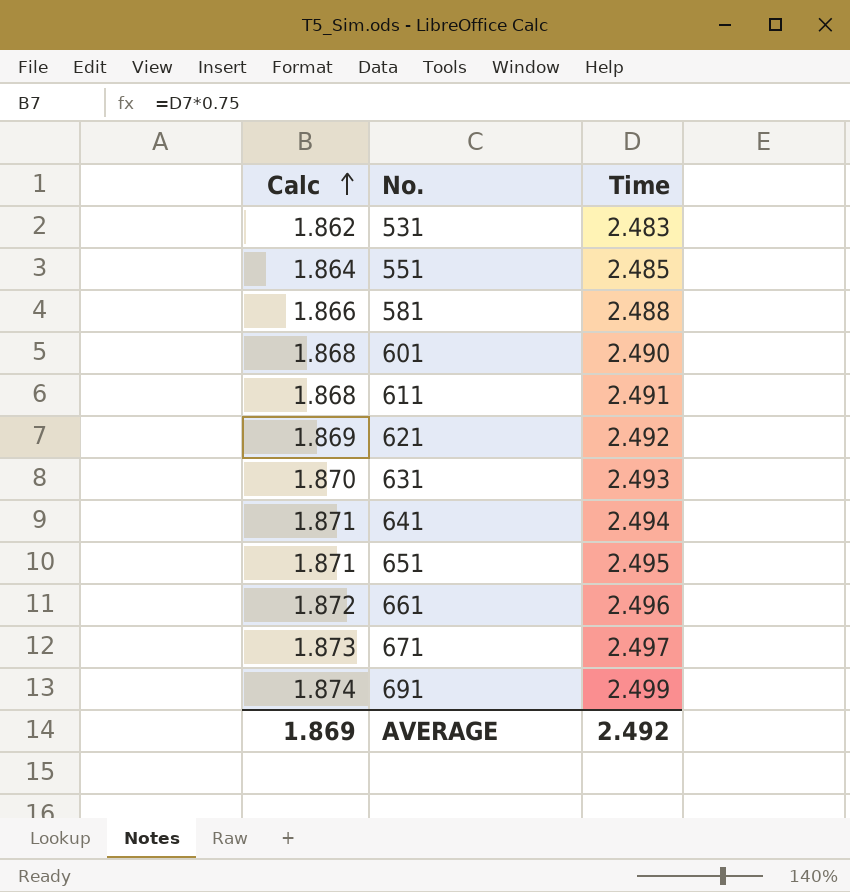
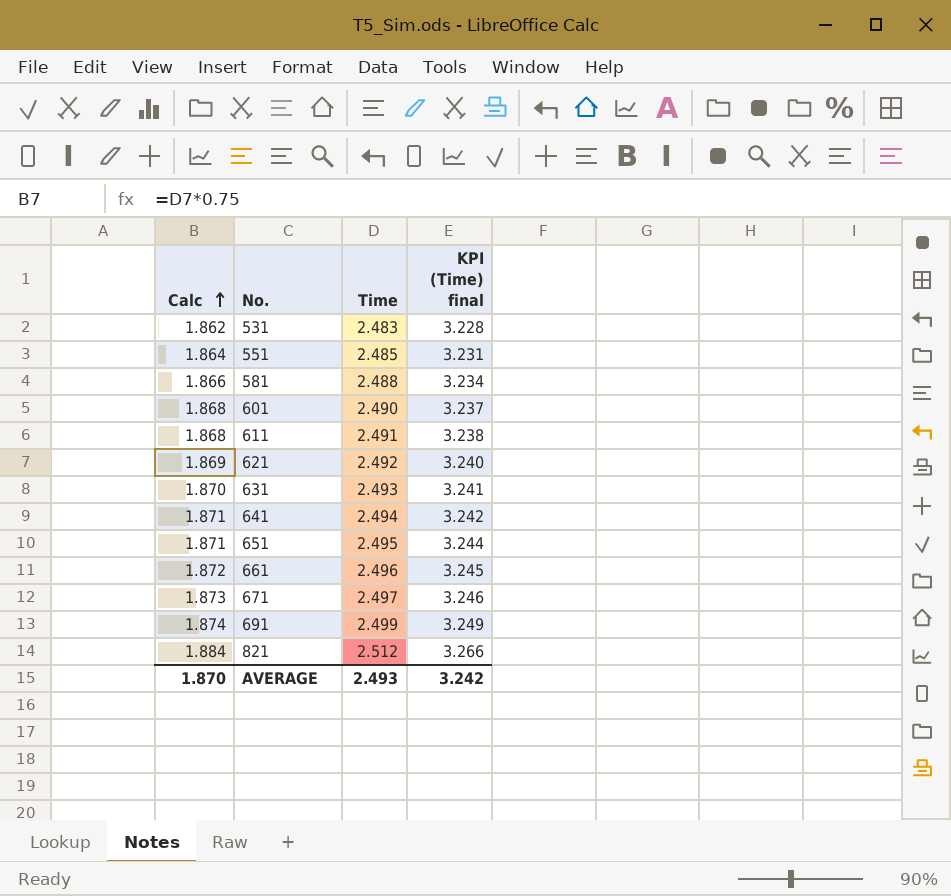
column KPI (Time) final | formula: none -> [Time] * 1.3
row 821: none -> 1.884 | 2.512 | 3.266
AVERAGE | Calc: 1.869 -> 1.870
AVERAGE | Time: 2.492 -> 2.493

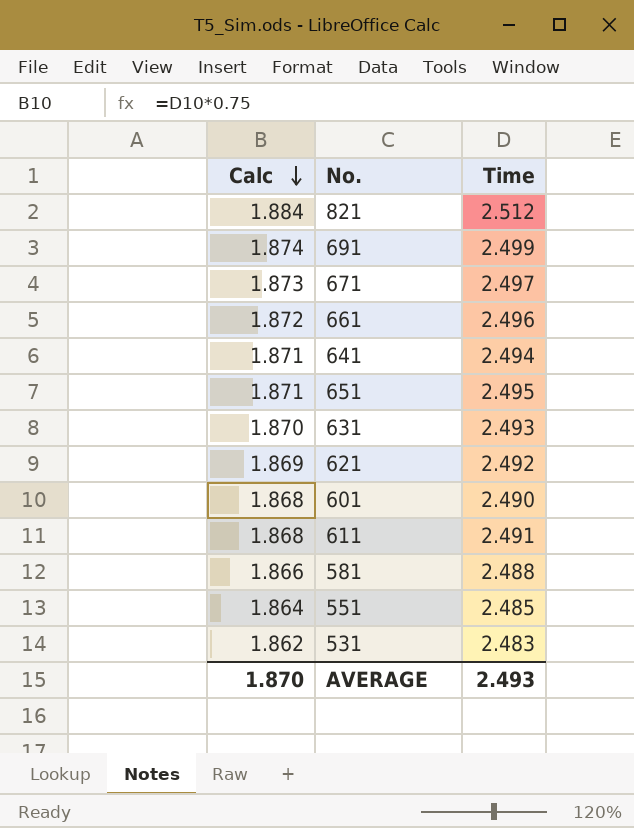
row order: Calc ascending -> Calc descending
column KPI (Time) final | formula: [Time] * 1.3 -> none

